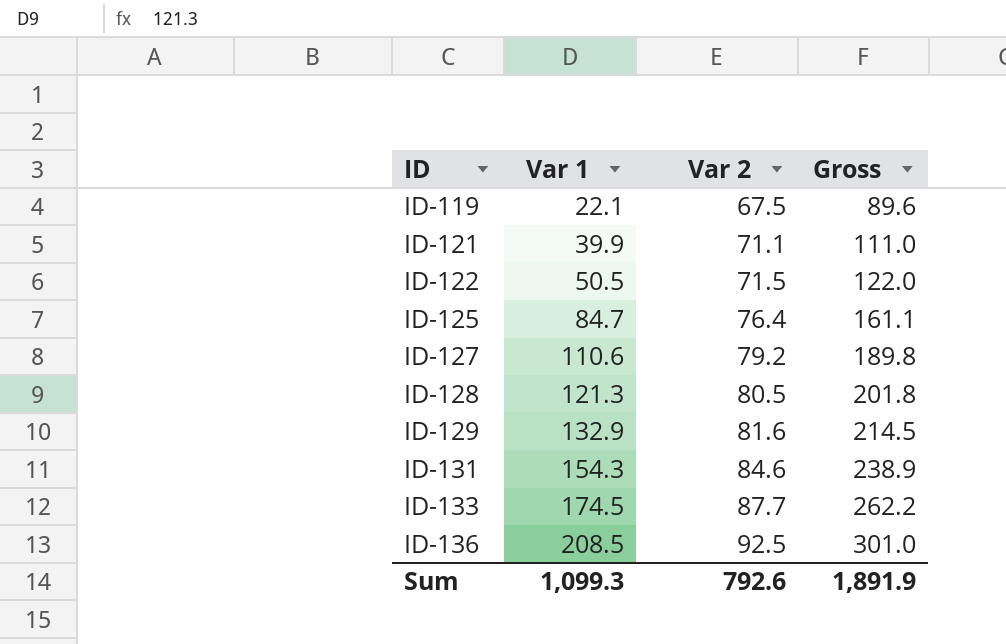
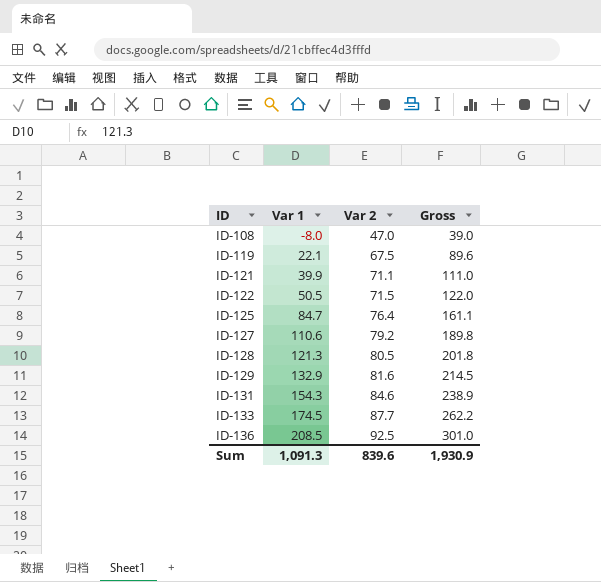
row ID-108: none -> -8.0 | 47.0 | 39.0
Sum | Var 1: 1,099.3 -> 1,091.3
Sum | Var 2: 792.6 -> 839.6
Sum | Gross: 1,891.9 -> 1,930.9

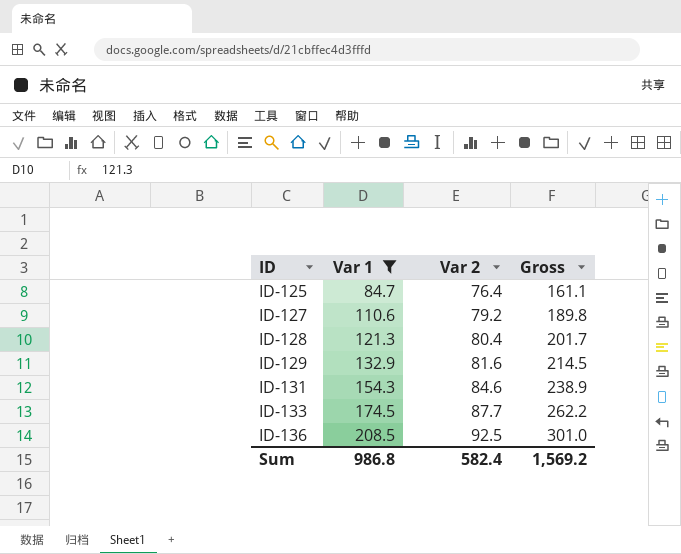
filter: none -> Var 1 >= 84.7
ID-128 | Var 2: 80.5 -> 80.4
ID-128 | Gross: 201.8 -> 201.7
Sum | Var 1: 1,091.3 -> 986.8
Sum | Var 2: 839.6 -> 582.4
Sum | Gross: 1,930.9 -> 1,569.2

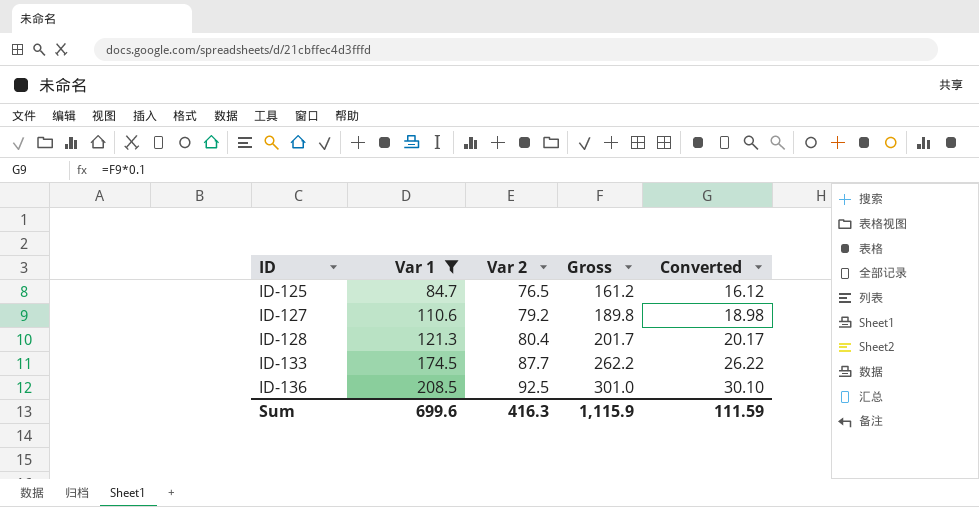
column Converted | formula: none -> [Gross] * 0.1
row ID-129: 132.9 | 81.6 | 214.5 -> none
row ID-131: 154.3 | 84.6 | 238.9 -> none
ID-125 | Var 2: 76.4 -> 76.5
ID-125 | Gross: 161.1 -> 161.2
Sum | Var 1: 986.8 -> 699.6
Sum | Var 2: 582.4 -> 416.3
Sum | Gross: 1,569.2 -> 1,115.9

